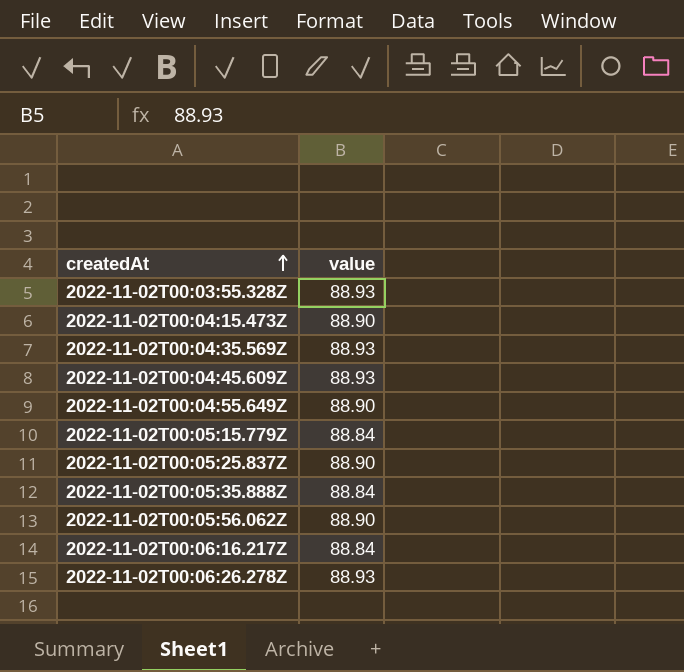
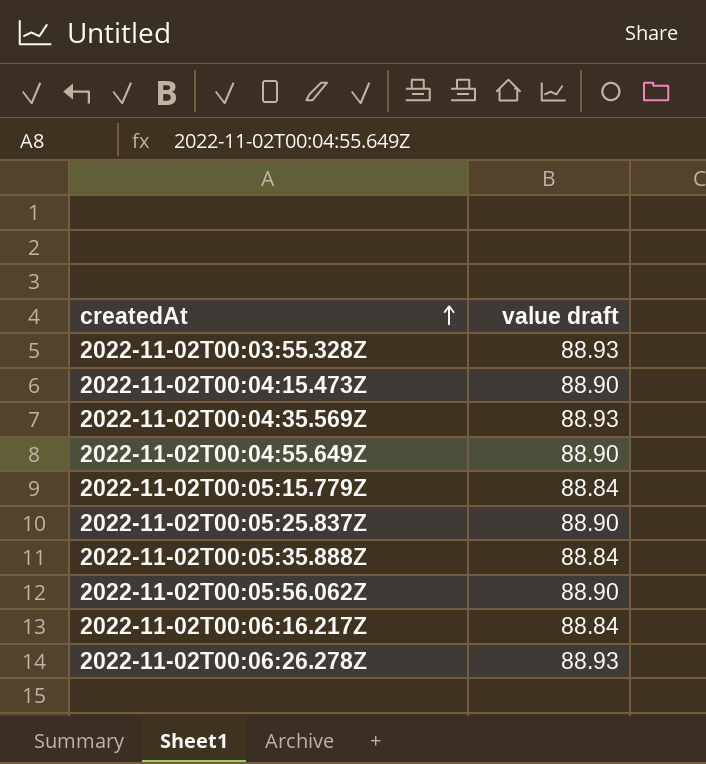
column name: value -> value draft
row 2022-11-02T00:04:45.609Z: 88.93 -> none

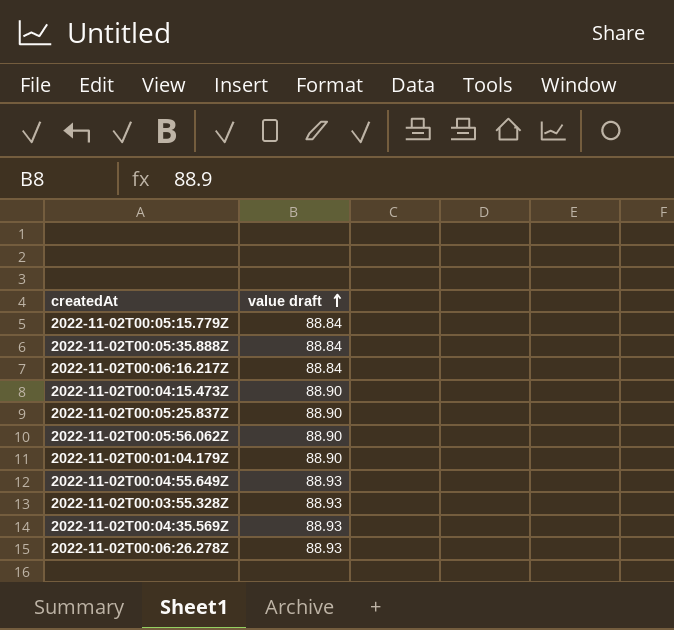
row order: createdAt ascending -> value draft ascending
row 2022-11-02T00:01:04.179Z: none -> 88.90
2022-11-02T00:04:55.649Z | value draft: 88.90 -> 88.93

